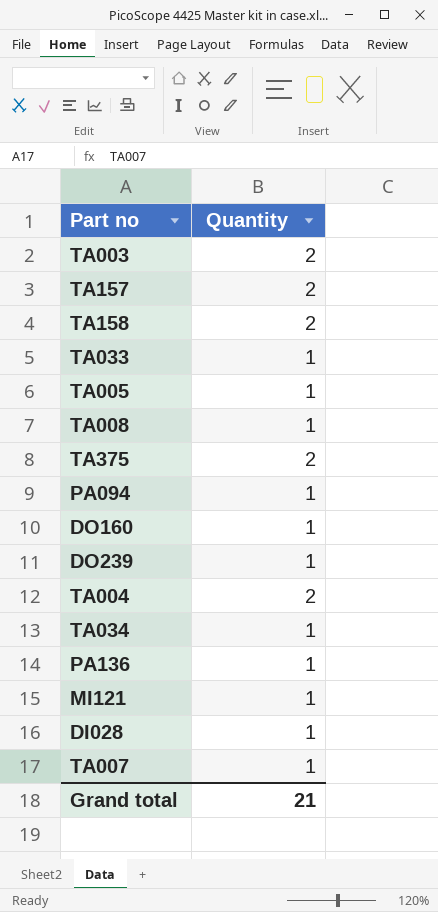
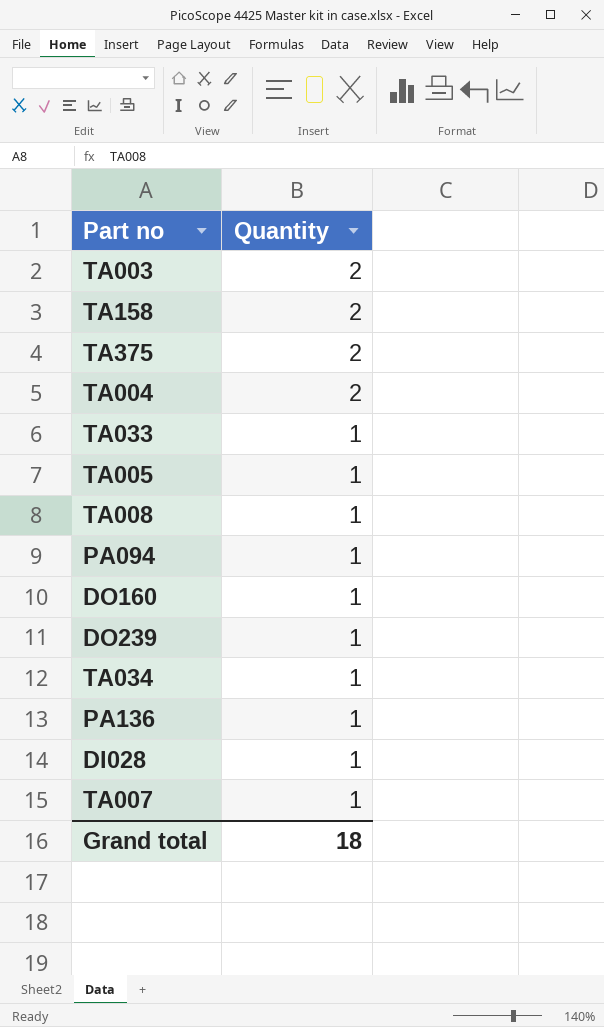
row order: none -> Quantity descending
row TA157: 2 -> none
row MI121: 1 -> none
Grand total | Quantity: 21 -> 18

